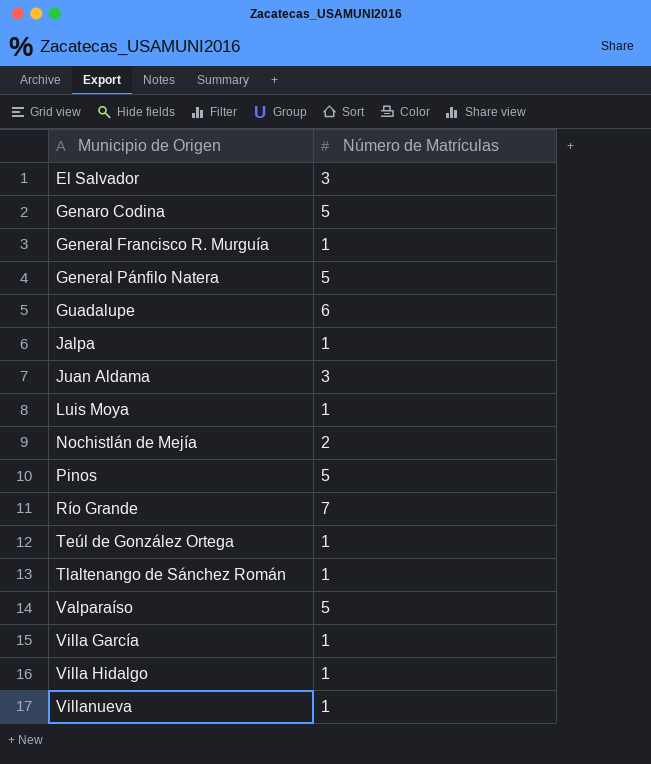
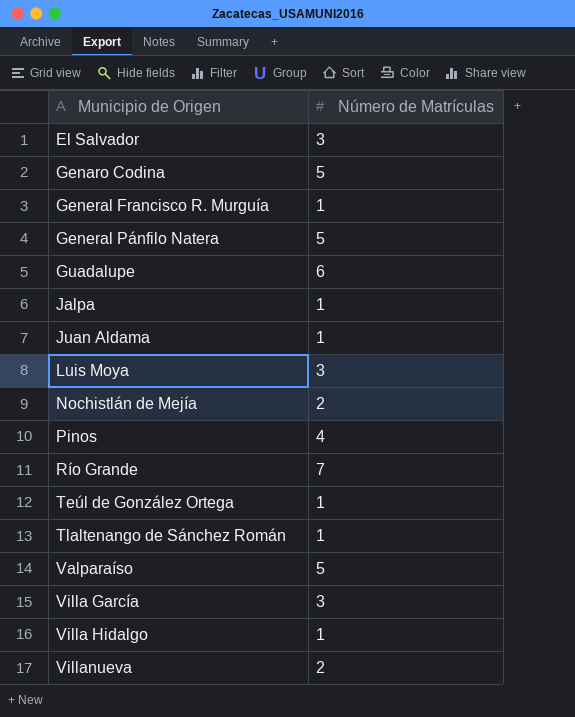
Juan Aldama | Número de Matrículas: 3 -> 1
Luis Moya | Número de Matrículas: 1 -> 3
Pinos | Número de Matrículas: 5 -> 4
Villa García | Número de Matrículas: 1 -> 3
Villanueva | Número de Matrículas: 1 -> 2

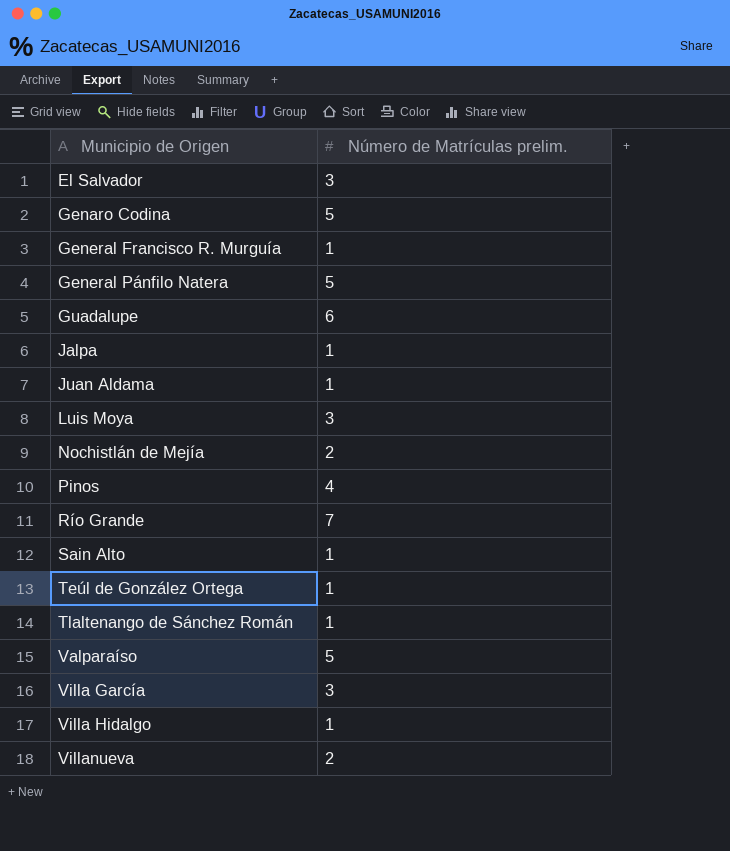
column name: Número de Matrículas -> Número de Matrículas prelim.
row Sain Alto: none -> 1

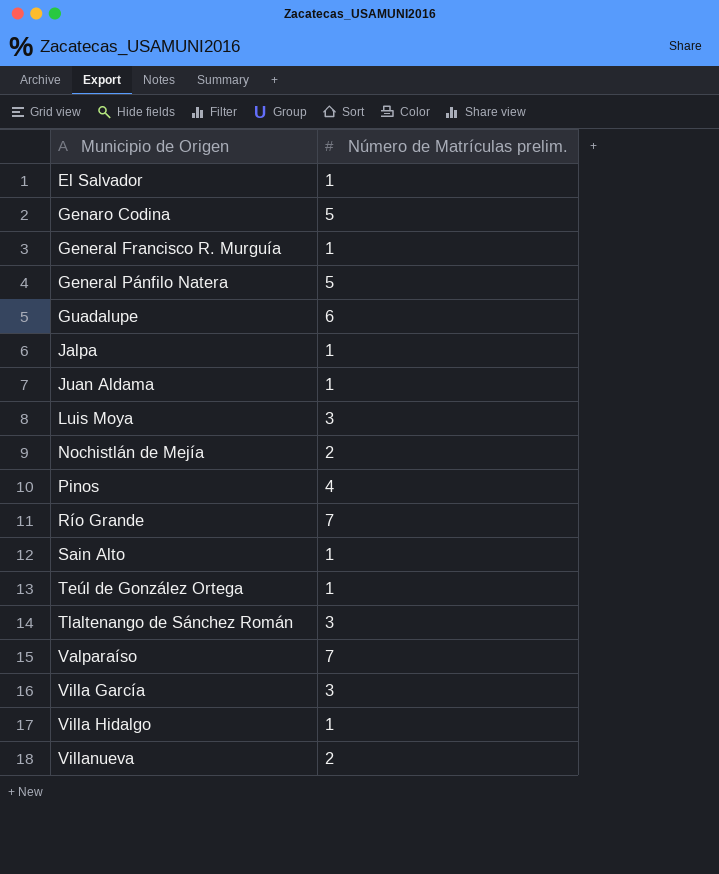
El Salvador | Número de Matrículas prelim.: 3 -> 1
Tlaltenango de Sánchez Román | Número de Matrículas prelim.: 1 -> 3
Valparaíso | Número de Matrículas prelim.: 5 -> 7

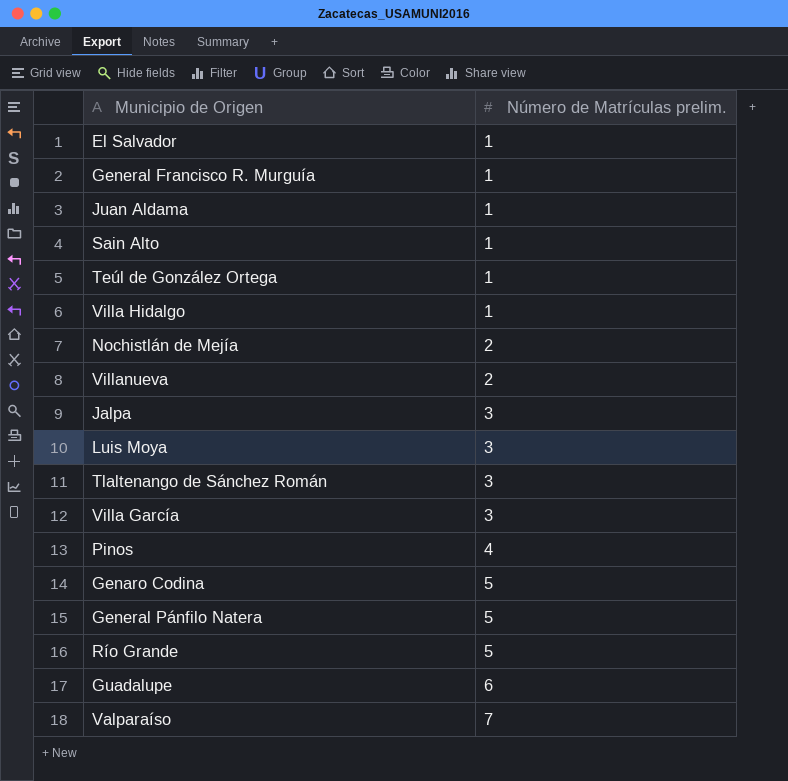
row order: Municipio de Origen ascending -> Número de Matrículas prelim. ascending
Jalpa | Número de Matrículas prelim.: 1 -> 3
Río Grande | Número de Matrículas prelim.: 7 -> 5

